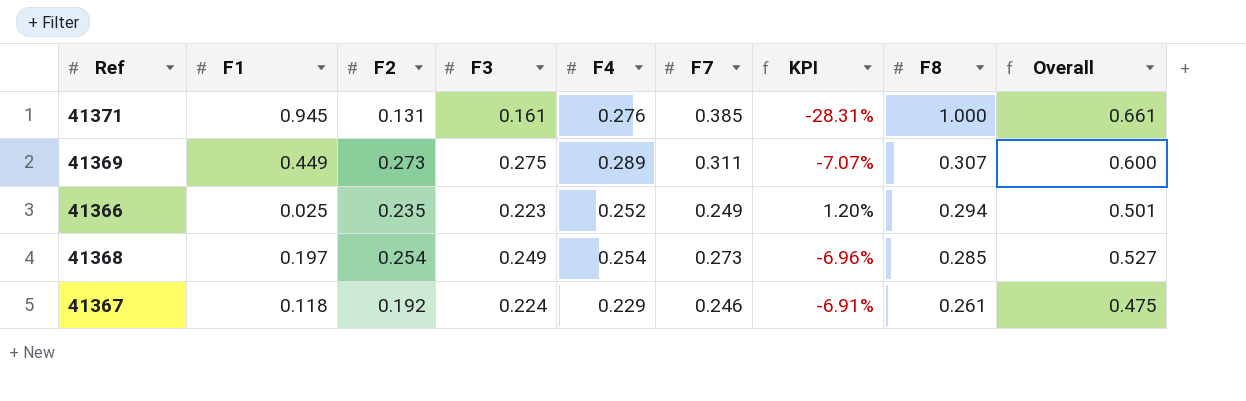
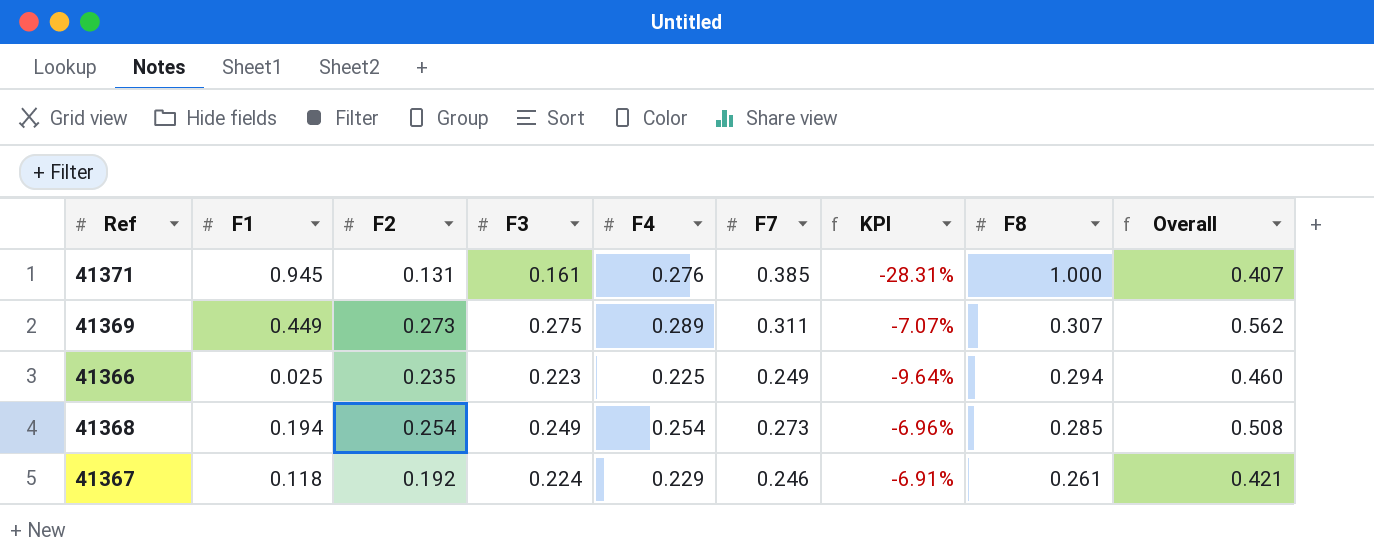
column Overall | formula: [F4] + [F7] -> [F2] + [F4]
41366 | F4: 0.252 -> 0.225
41366 | KPI: 1.20% -> -9.64%
41368 | F1: 0.197 -> 0.194

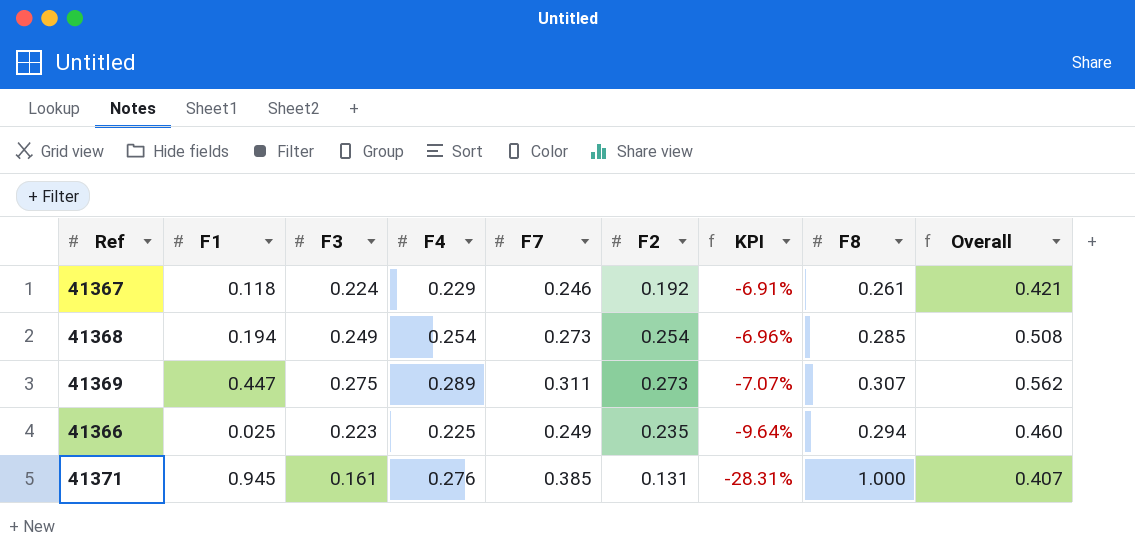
row order: F8 descending -> KPI descending
column F2 | position: 3 -> 6
41369 | F1: 0.449 -> 0.447

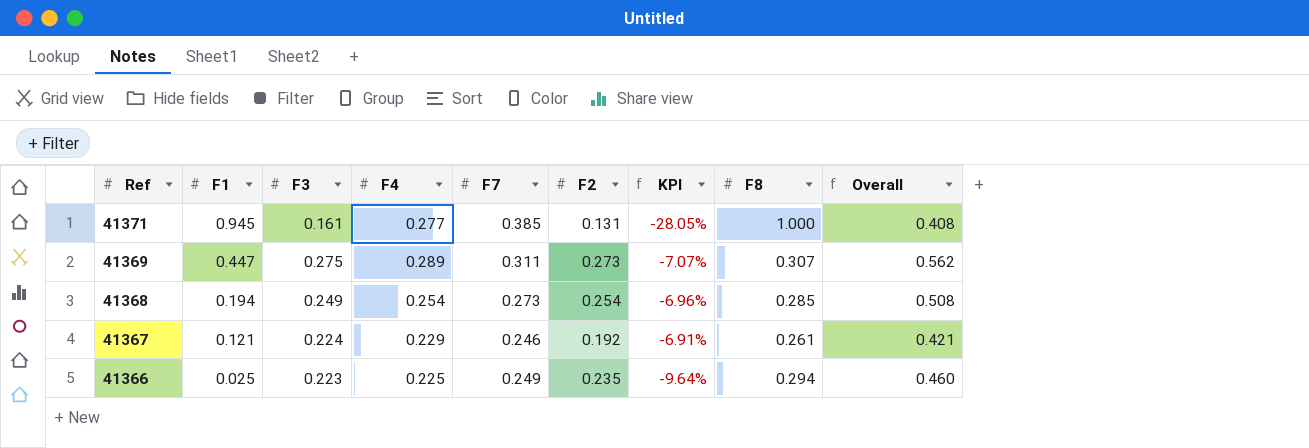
row order: KPI descending -> Ref descending
41371 | F4: 0.276 -> 0.277
41371 | KPI: -28.31% -> -28.05%
41371 | Overall: 0.407 -> 0.408
41367 | F1: 0.118 -> 0.121

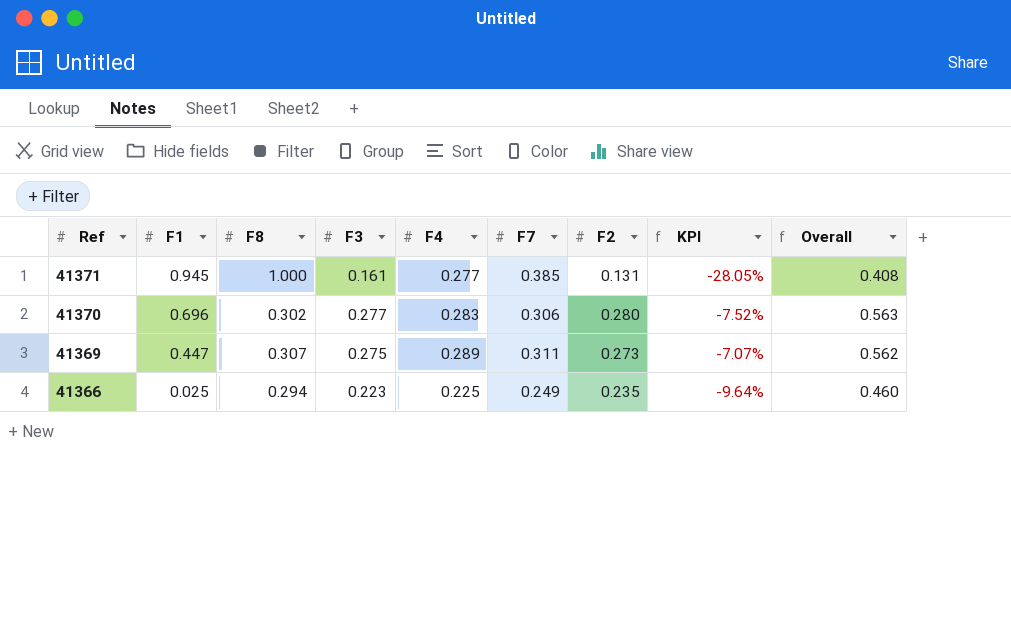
column F8 | position: 8 -> 3
row 41368: 0.194 | 0.249 | 0.254 | 0.273 | 0.254 | -6.96% | 0.285 | 0.508 -> none
row 41367: 0.121 | 0.224 | 0.229 | 0.246 | 0.192 | -6.91% | 0.261 | 0.421 -> none
row 41370: none -> 0.696 | 0.302 | 0.277 | 0.283 | 0.306 | 0.280 | -7.52% | 0.563

